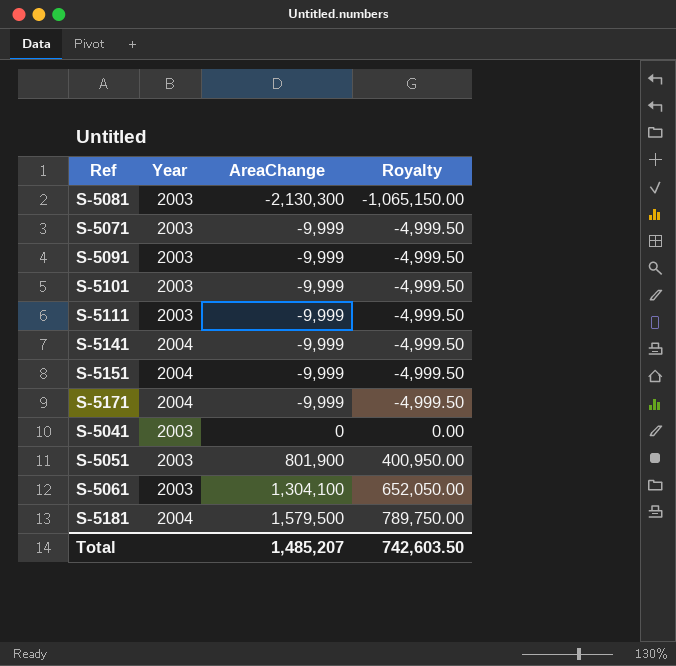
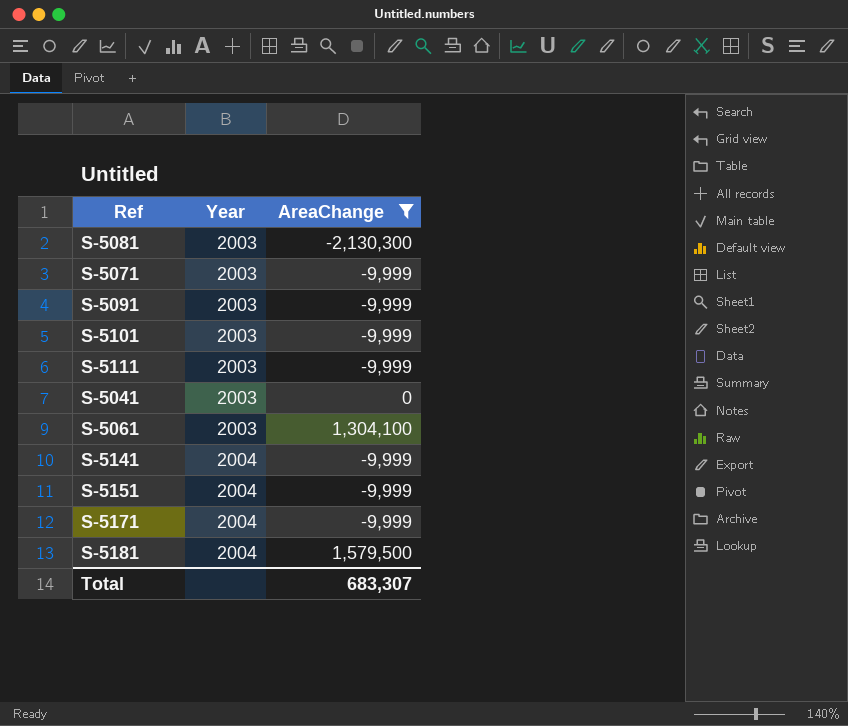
filter: none -> AreaChange != 801,900
row order: AreaChange ascending -> Year ascending
column Royalty | formula: [AreaChange] * 0.5 -> none
Total | AreaChange: 1,485,207 -> 683,307

